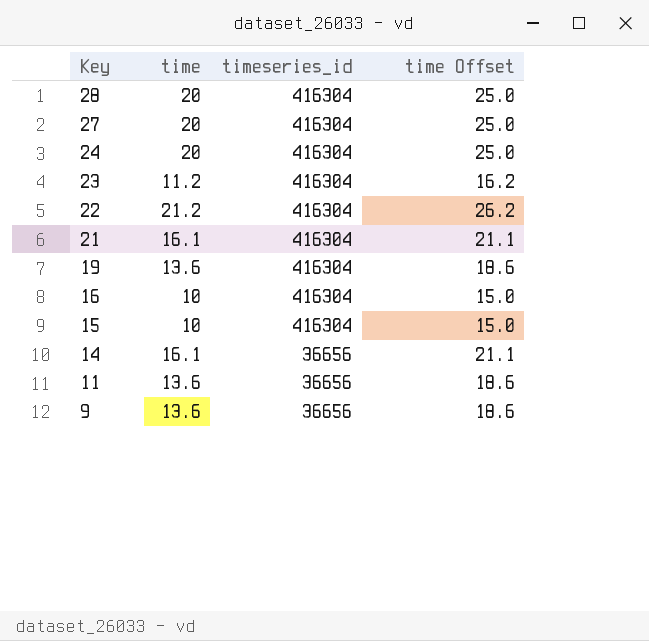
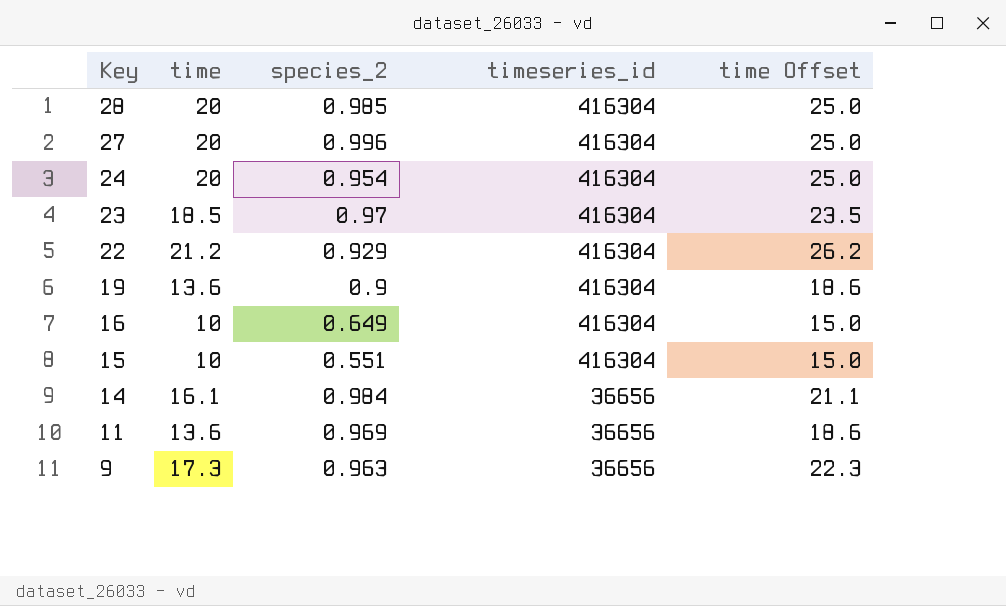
column species_2 | position: none -> 3
row 21: 16.1 | 416304 | 21.1 -> none
23 | time: 11.2 -> 18.5
23 | time Offset: 16.2 -> 23.5
9 | time: 13.6 -> 17.3
9 | time Offset: 18.6 -> 22.3

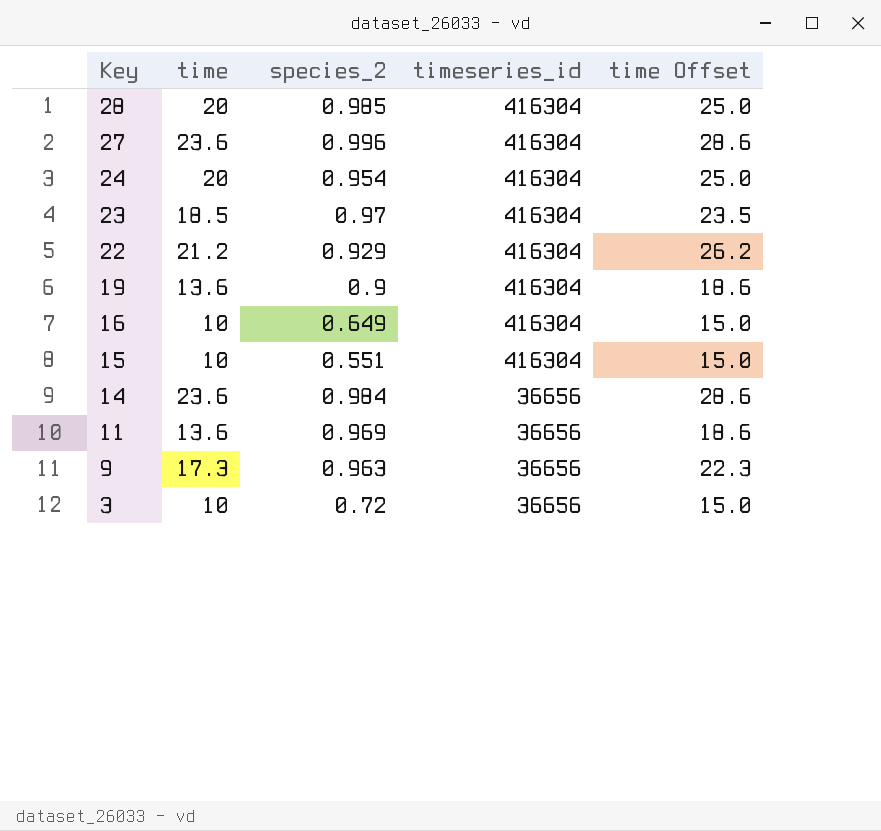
27 | time: 20 -> 23.6
27 | time Offset: 25.0 -> 28.6
14 | time: 16.1 -> 23.6
14 | time Offset: 21.1 -> 28.6
row 3: none -> 10 | 0.72 | 36656 | 15.0

